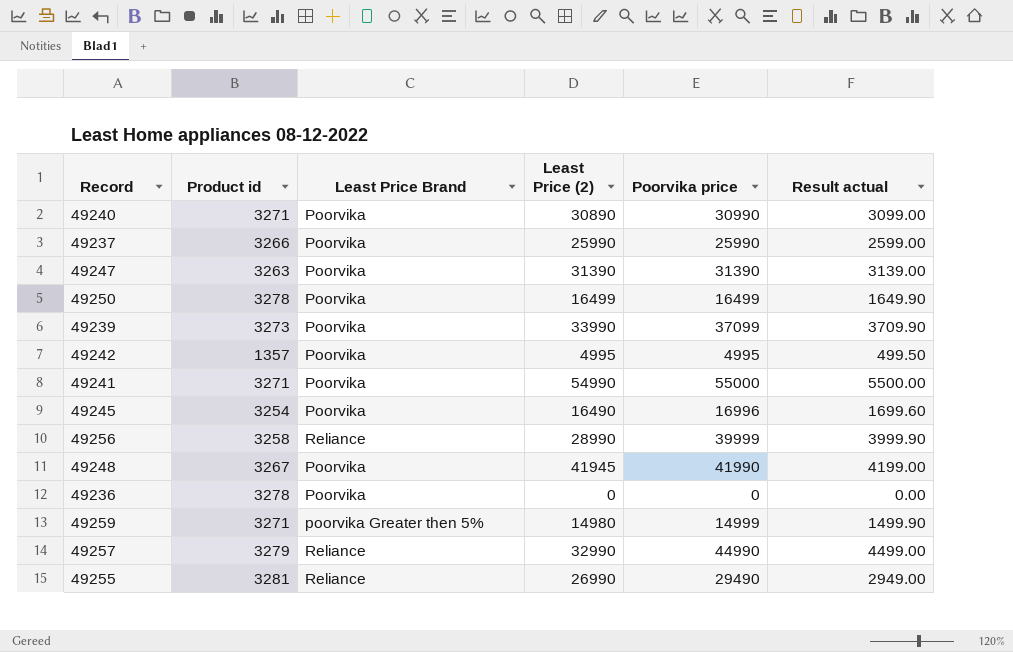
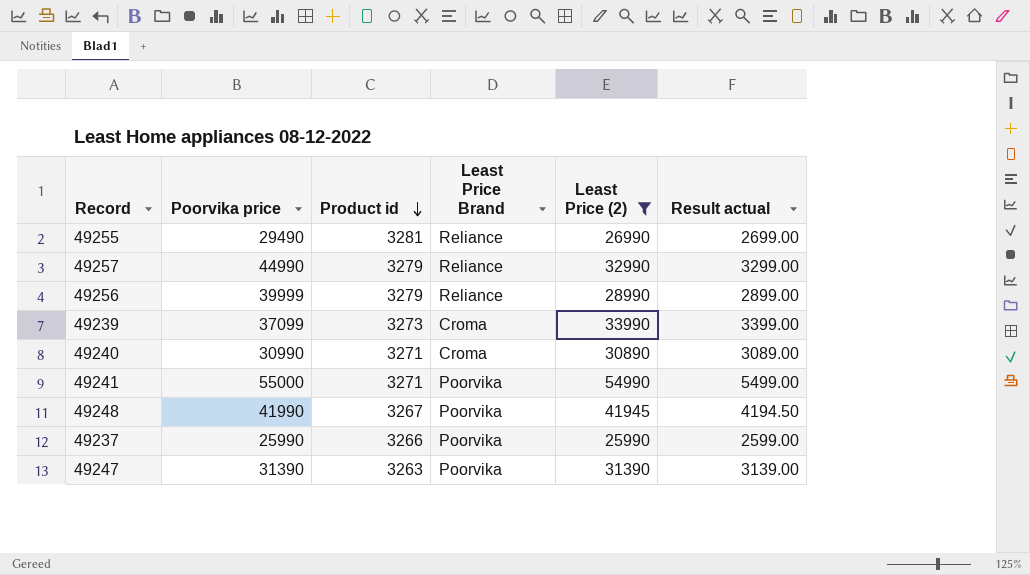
filter: none -> Least Price (2) >= 25990
row order: none -> Product id descending
column Poorvika price | position: 5 -> 2
column Result actual | formula: [Poorvika price] * 0.1 -> [Least Price (2)] * 0.1
49256 | Product id: 3258 -> 3279
49239 | Least Price Brand: Poorvika -> Croma
49240 | Least Price Brand: Poorvika -> Croma

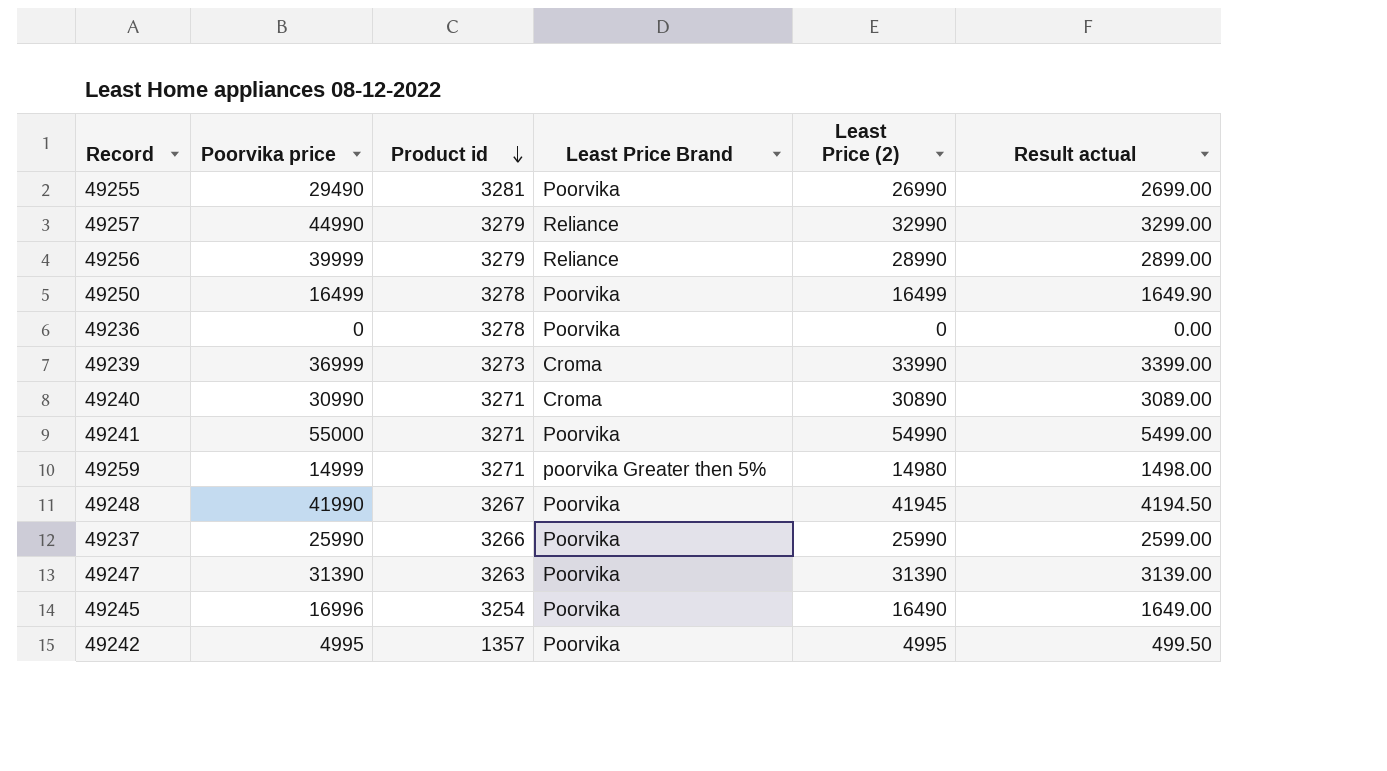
filter: Least Price (2) >= 25990 -> none
49255 | Least Price Brand: Reliance -> Poorvika
49239 | Poorvika price: 37099 -> 36999

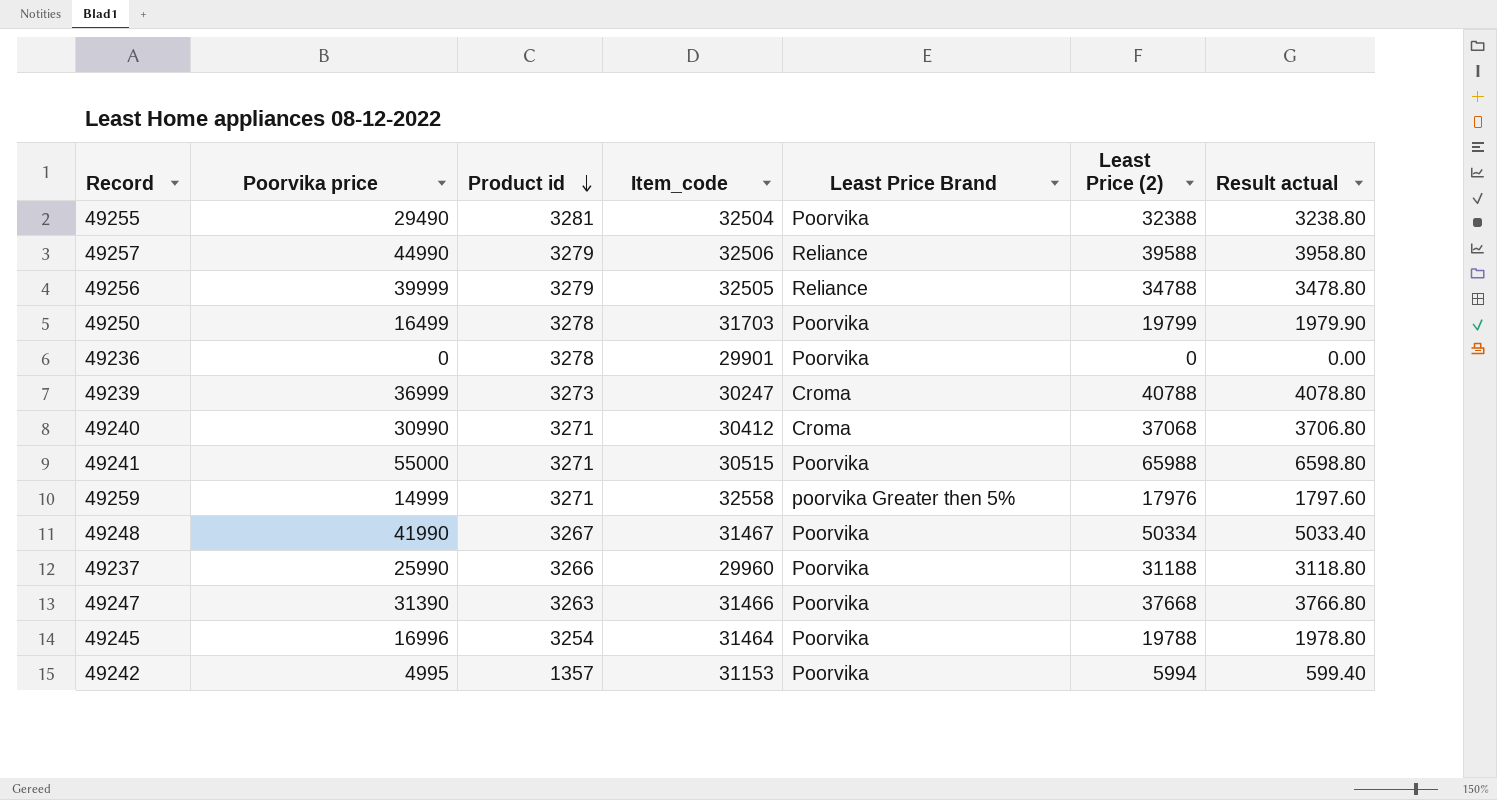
column Item_code | position: none -> 4
49255 | Least Price (2): 26990 -> 32388
49255 | Result actual: 2699.00 -> 3238.80
49257 | Least Price (2): 32990 -> 39588
49257 | Result actual: 3299.00 -> 3958.80
49256 | Least Price (2): 28990 -> 34788
49256 | Result actual: 2899.00 -> 3478.80
49250 | Least Price (2): 16499 -> 19799
49250 | Result actual: 1649.90 -> 1979.90
49239 | Least Price (2): 33990 -> 40788
49239 | Result actual: 3399.00 -> 4078.80
49240 | Least Price (2): 30890 -> 37068
49240 | Result actual: 3089.00 -> 3706.80
49241 | Least Price (2): 54990 -> 65988
49241 | Result actual: 5499.00 -> 6598.80
49259 | Least Price (2): 14980 -> 17976
49259 | Result actual: 1498.00 -> 1797.60
49248 | Least Price (2): 41945 -> 50334
49248 | Result actual: 4194.50 -> 5033.40
49237 | Least Price (2): 25990 -> 31188
49237 | Result actual: 2599.00 -> 3118.80
49247 | Least Price (2): 31390 -> 37668
49247 | Result actual: 3139.00 -> 3766.80
49245 | Least Price (2): 16490 -> 19788
49245 | Result actual: 1649.00 -> 1978.80
49242 | Least Price (2): 4995 -> 5994
49242 | Result actual: 499.50 -> 599.40

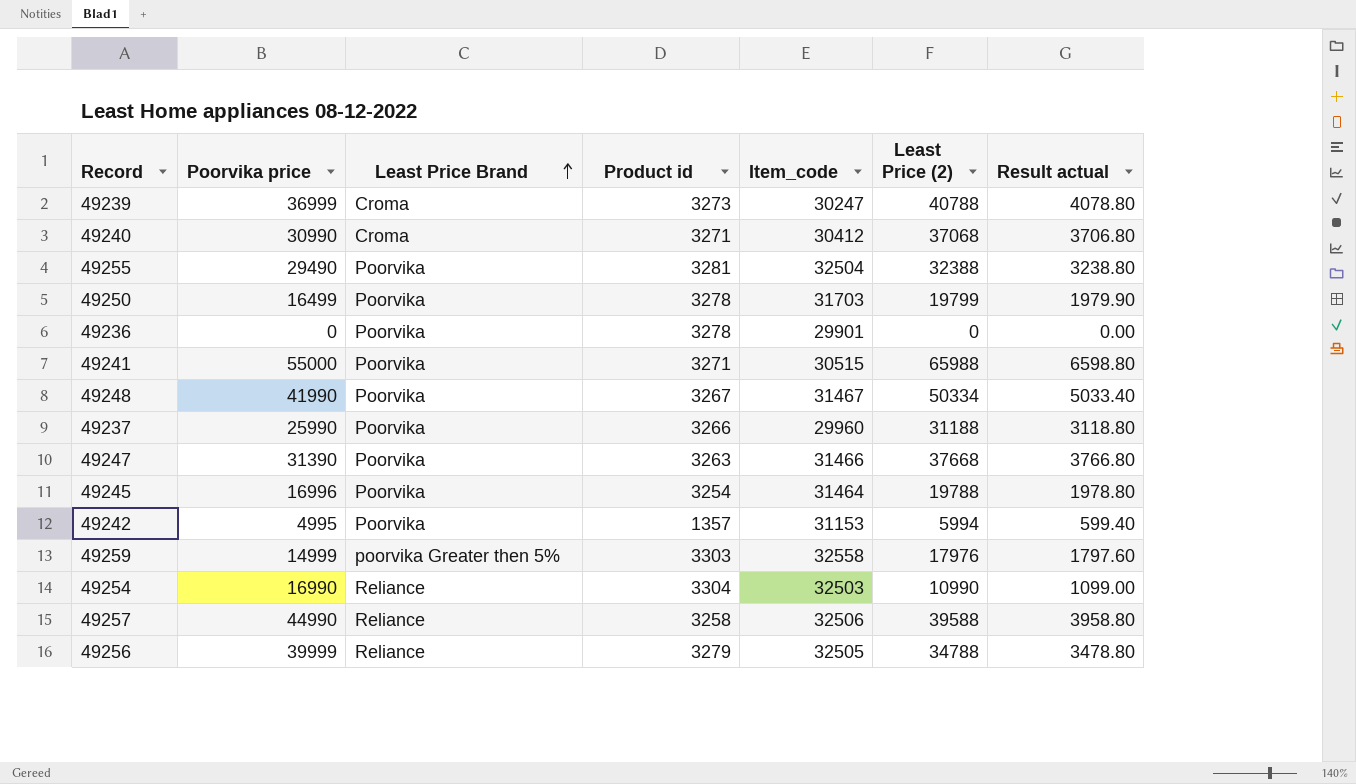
row order: Product id descending -> Least Price Brand ascending
column Least Price Brand | position: 5 -> 3
49259 | Product id: 3271 -> 3303
row 49254: none -> 16990 | Reliance | 3304 | 32503 | 10990 | 1099.00
49257 | Product id: 3279 -> 3258

